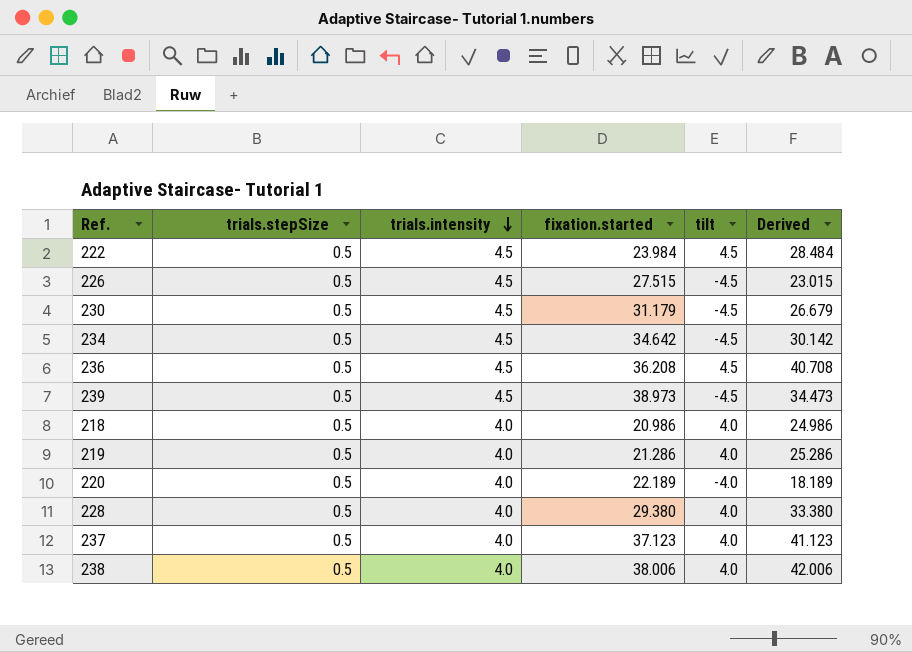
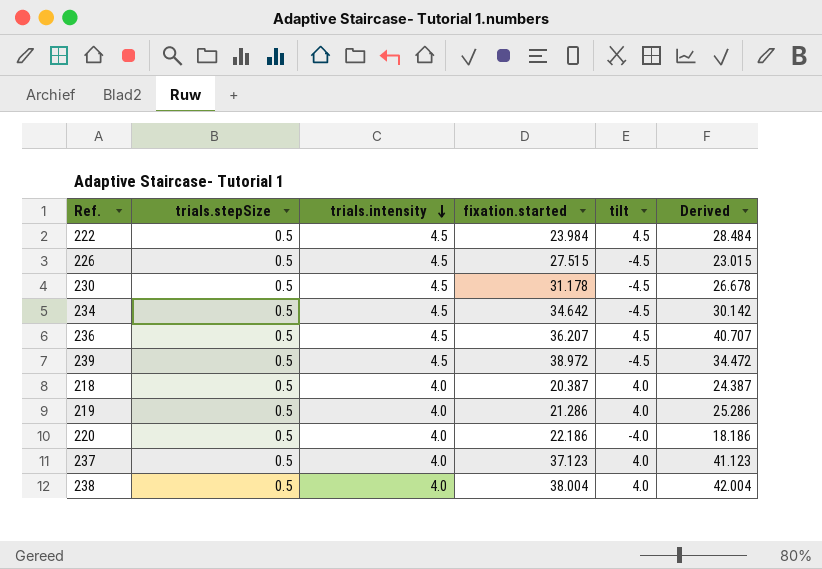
row 228: 0.5 | 4.0 | 29.380 | 4.0 | 33.380 -> none
230 | fixation.started: 31.179 -> 31.178
230 | Derived: 26.679 -> 26.678
236 | fixation.started: 36.208 -> 36.207
236 | Derived: 40.708 -> 40.707
239 | fixation.started: 38.973 -> 38.972
239 | Derived: 34.473 -> 34.472
218 | fixation.started: 20.986 -> 20.387
218 | Derived: 24.986 -> 24.387
220 | fixation.started: 22.189 -> 22.186
220 | Derived: 18.189 -> 18.186
238 | fixation.started: 38.006 -> 38.004
238 | Derived: 42.006 -> 42.004

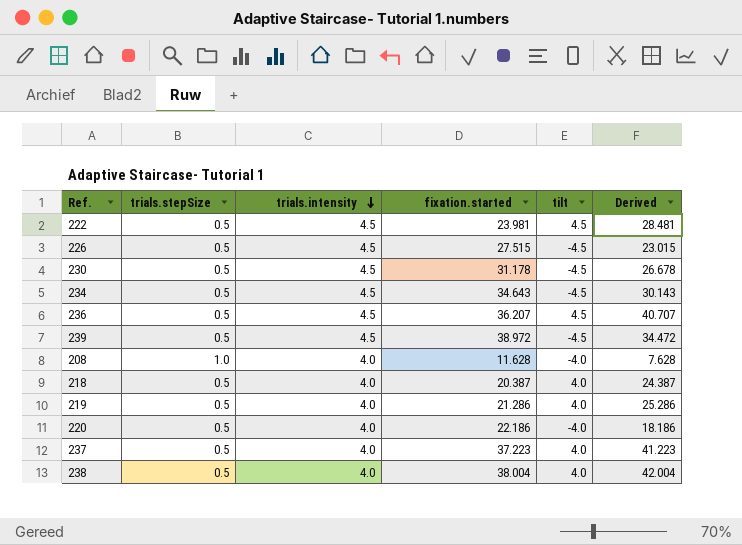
222 | fixation.started: 23.984 -> 23.981
222 | Derived: 28.484 -> 28.481
234 | fixation.started: 34.642 -> 34.643
234 | Derived: 30.142 -> 30.143
row 208: none -> 1.0 | 4.0 | 11.628 | -4.0 | 7.628
237 | fixation.started: 37.123 -> 37.223
237 | Derived: 41.123 -> 41.223

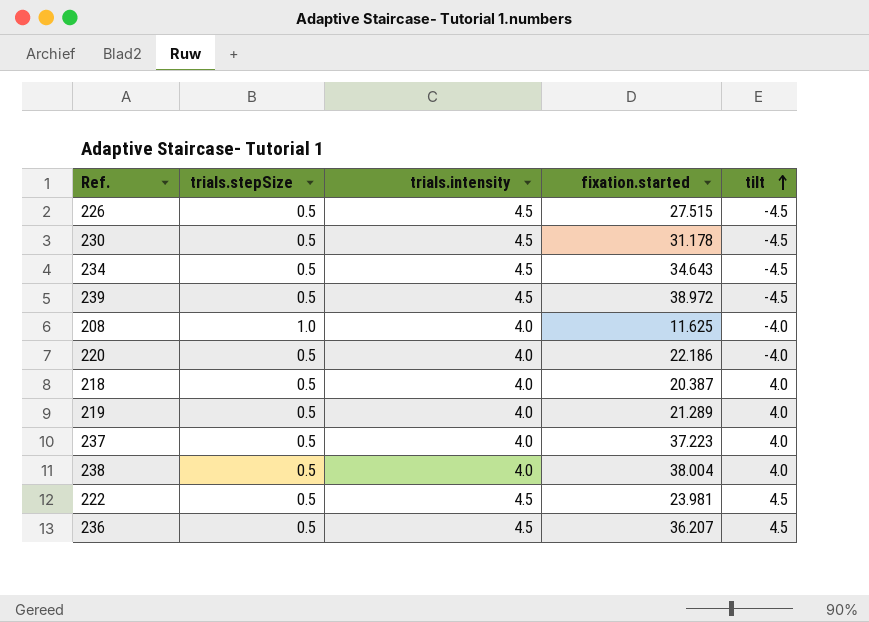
row order: trials.intensity descending -> tilt ascending
column Derived | formula: [fixation.started] + [tilt] -> none
208 | fixation.started: 11.628 -> 11.625
219 | fixation.started: 21.286 -> 21.289

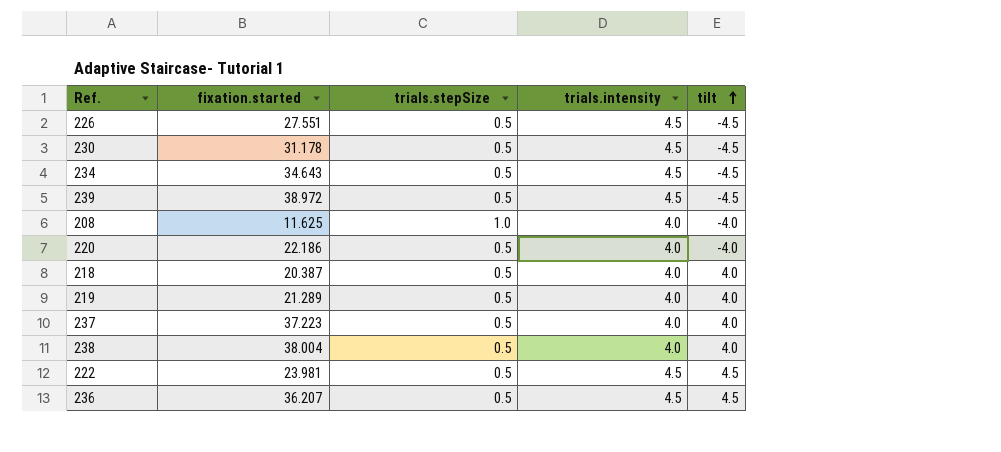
column fixation.started | position: 4 -> 2
226 | fixation.started: 27.515 -> 27.551

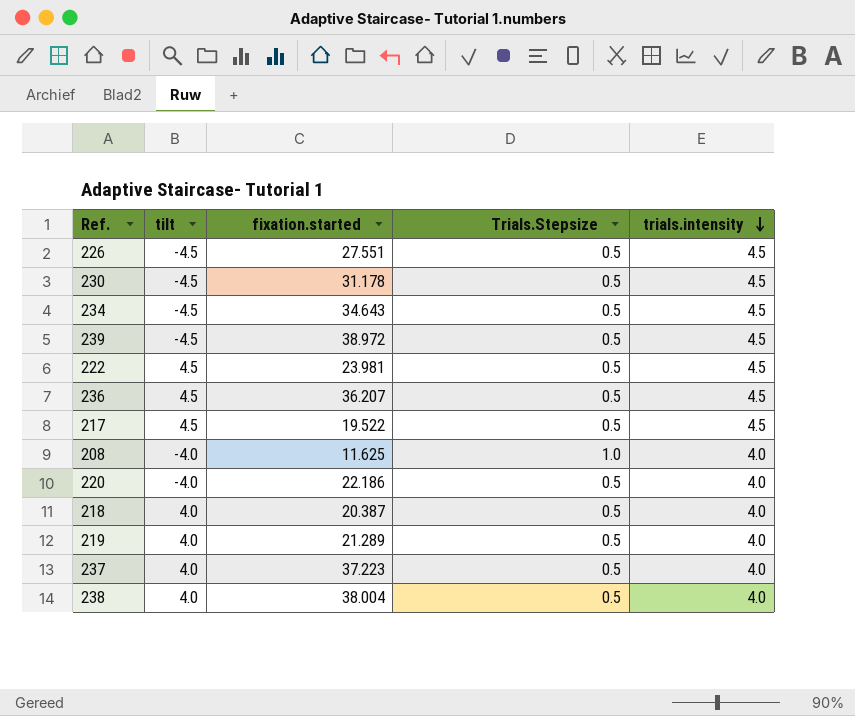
row order: tilt ascending -> trials.intensity descending
column tilt | position: 5 -> 2
column name: trials.stepSize -> Trials.Stepsize
row 217: none -> 4.5 | 19.522 | 0.5 | 4.5

